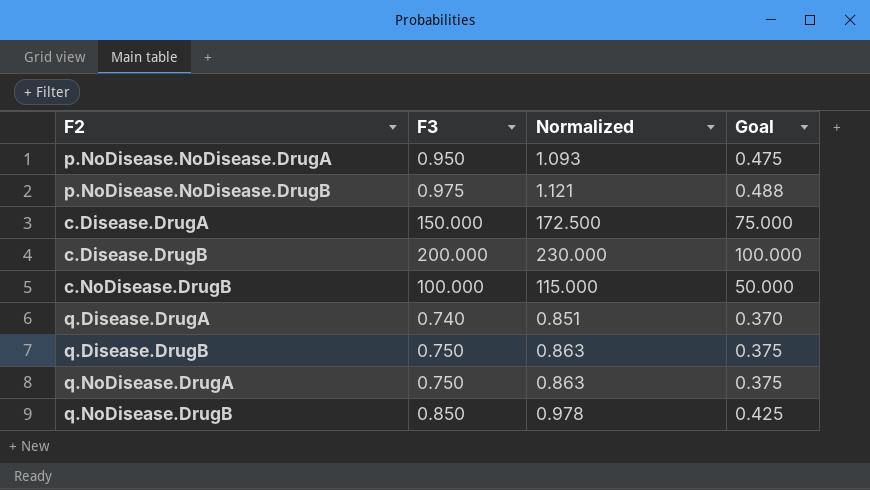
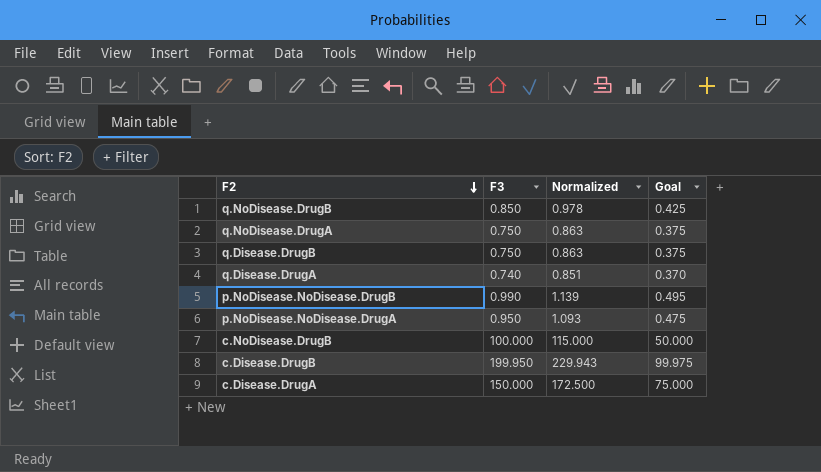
row order: none -> F2 descending
p.NoDisease.NoDisease.DrugB | F3: 0.975 -> 0.990
p.NoDisease.NoDisease.DrugB | Normalized: 1.121 -> 1.139
p.NoDisease.NoDisease.DrugB | Goal: 0.488 -> 0.495
c.Disease.DrugB | F3: 200.000 -> 199.950
c.Disease.DrugB | Normalized: 230.000 -> 229.943
c.Disease.DrugB | Goal: 100.000 -> 99.975

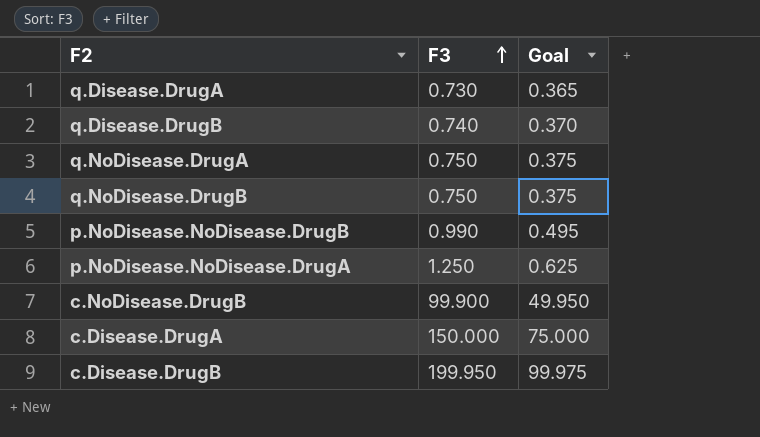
row order: F2 descending -> F3 ascending
column Normalized | formula: [F3] * 1.15 -> none
q.Disease.DrugA | F3: 0.740 -> 0.730
q.Disease.DrugA | Goal: 0.370 -> 0.365
q.Disease.DrugB | F3: 0.750 -> 0.740
q.Disease.DrugB | Goal: 0.375 -> 0.370
q.NoDisease.DrugB | F3: 0.850 -> 0.750
q.NoDisease.DrugB | Goal: 0.425 -> 0.375
p.NoDisease.NoDisease.DrugA | F3: 0.950 -> 1.250
p.NoDisease.NoDisease.DrugA | Goal: 0.475 -> 0.625
c.NoDisease.DrugB | F3: 100.000 -> 99.900
c.NoDisease.DrugB | Goal: 50.000 -> 49.950

